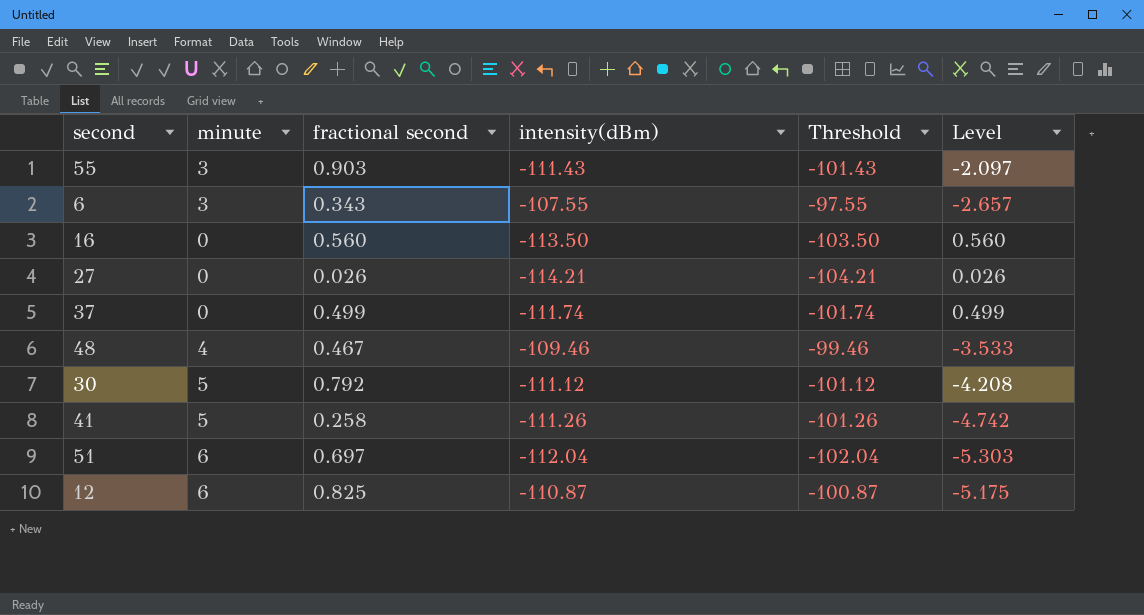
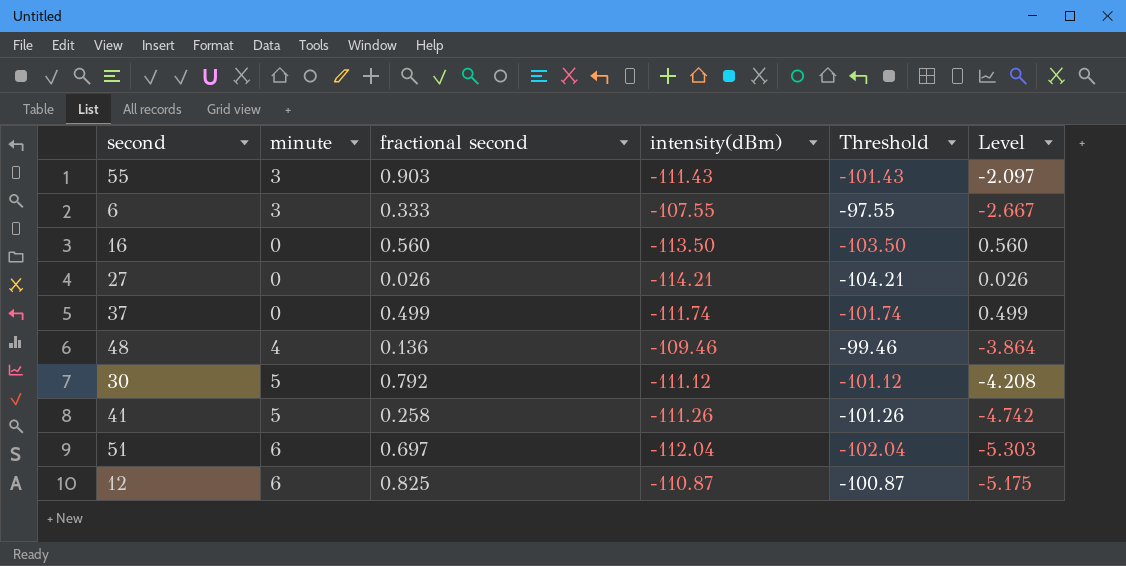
6 | fractional second: 0.343 -> 0.333
6 | Level: -2.657 -> -2.667
48 | fractional second: 0.467 -> 0.136
48 | Level: -3.533 -> -3.864

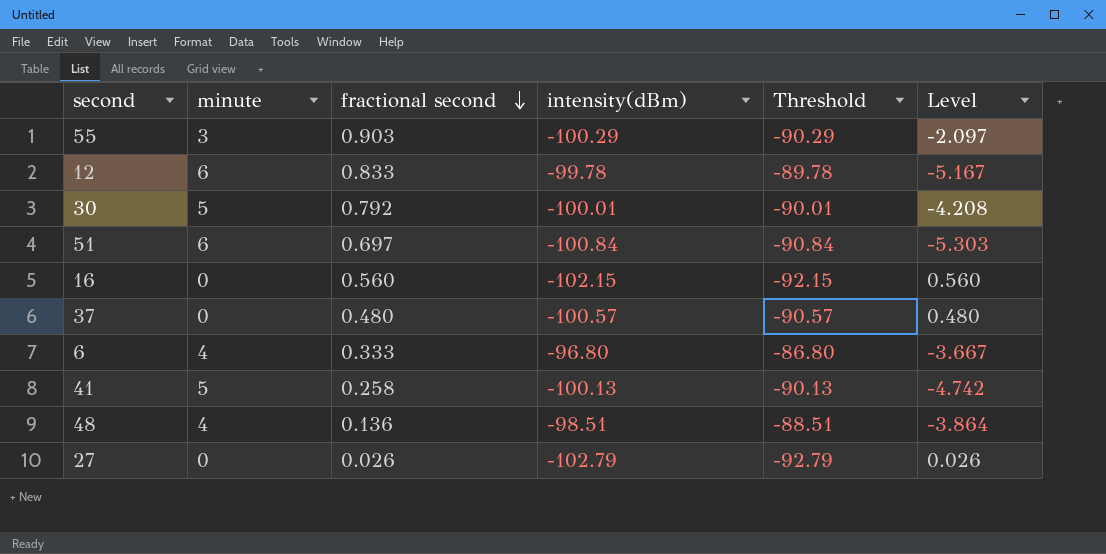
row order: none -> fractional second descending
55 | intensity(dBm): -111.43 -> -100.29
55 | Threshold: -101.43 -> -90.29
12 | fractional second: 0.825 -> 0.833
12 | intensity(dBm): -110.87 -> -99.78
12 | Threshold: -100.87 -> -89.78
12 | Level: -5.175 -> -5.167
30 | intensity(dBm): -111.12 -> -100.01
30 | Threshold: -101.12 -> -90.01
51 | intensity(dBm): -112.04 -> -100.84
51 | Threshold: -102.04 -> -90.84
16 | intensity(dBm): -113.50 -> -102.15
16 | Threshold: -103.50 -> -92.15
37 | fractional second: 0.499 -> 0.480
37 | intensity(dBm): -111.74 -> -100.57
37 | Threshold: -101.74 -> -90.57
37 | Level: 0.499 -> 0.480
6 | minute: 3 -> 4
6 | intensity(dBm): -107.55 -> -96.80
6 | Threshold: -97.55 -> -86.80
6 | Level: -2.667 -> -3.667
41 | intensity(dBm): -111.26 -> -100.13
41 | Threshold: -101.26 -> -90.13
48 | intensity(dBm): -109.46 -> -98.51
48 | Threshold: -99.46 -> -88.51
27 | intensity(dBm): -114.21 -> -102.79
27 | Threshold: -104.21 -> -92.79

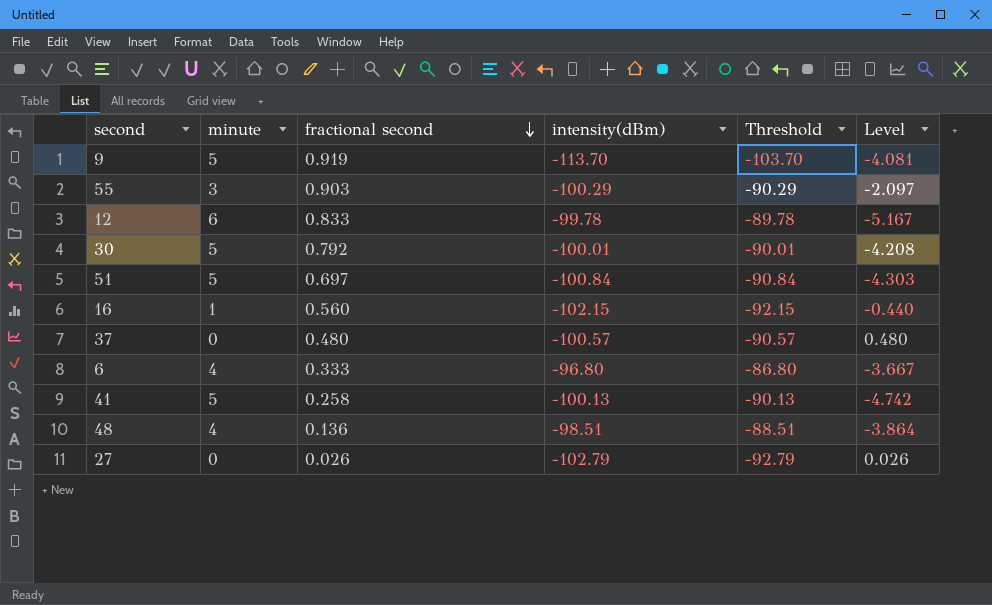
row 9: none -> 5 | 0.919 | -113.70 | -103.70 | -4.081
51 | minute: 6 -> 5
51 | Level: -5.303 -> -4.303
16 | minute: 0 -> 1
16 | Level: 0.560 -> -0.440

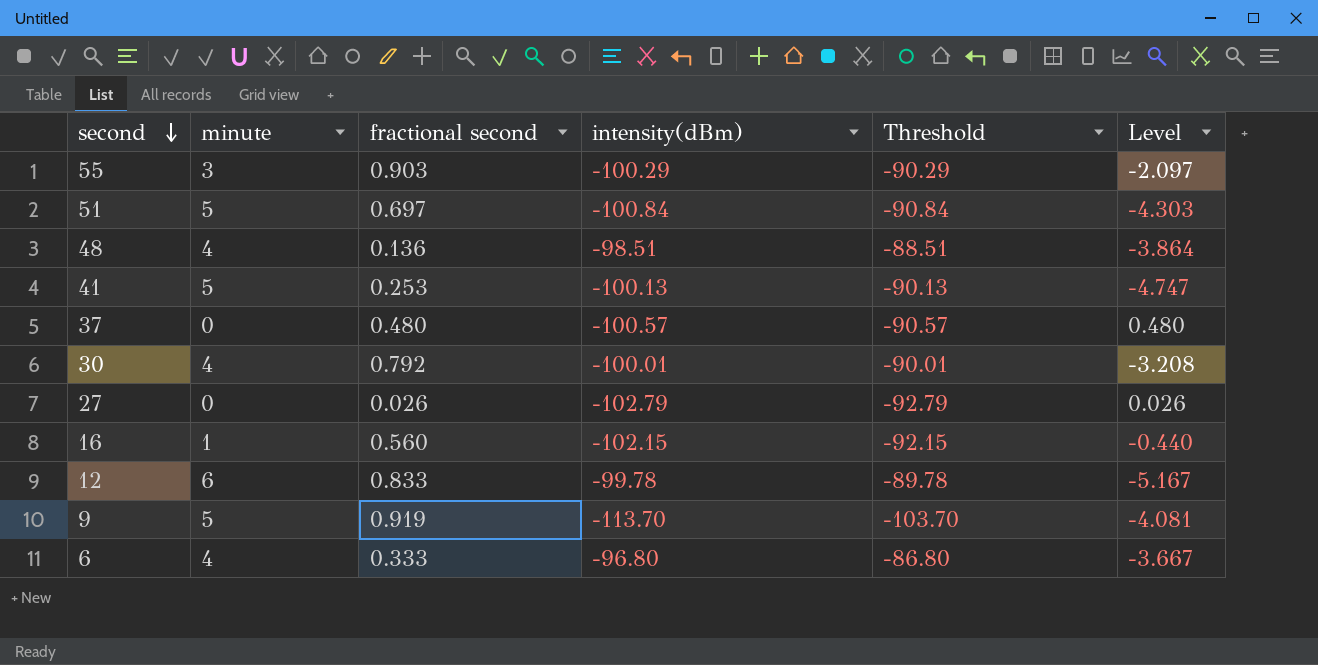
row order: fractional second descending -> second descending
41 | fractional second: 0.258 -> 0.253
41 | Level: -4.742 -> -4.747
30 | minute: 5 -> 4
30 | Level: -4.208 -> -3.208

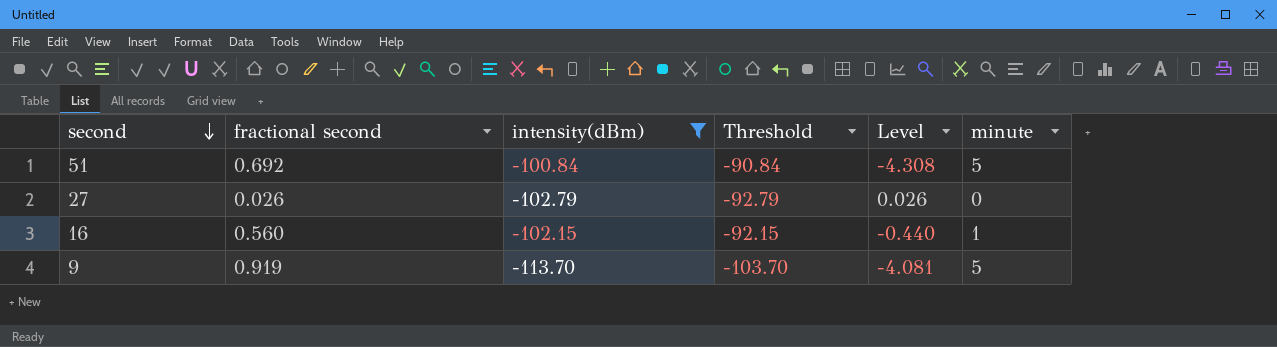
filter: none -> intensity(dBm) <= -100.84
column minute | position: 2 -> 6
51 | fractional second: 0.697 -> 0.692
51 | Level: -4.303 -> -4.308

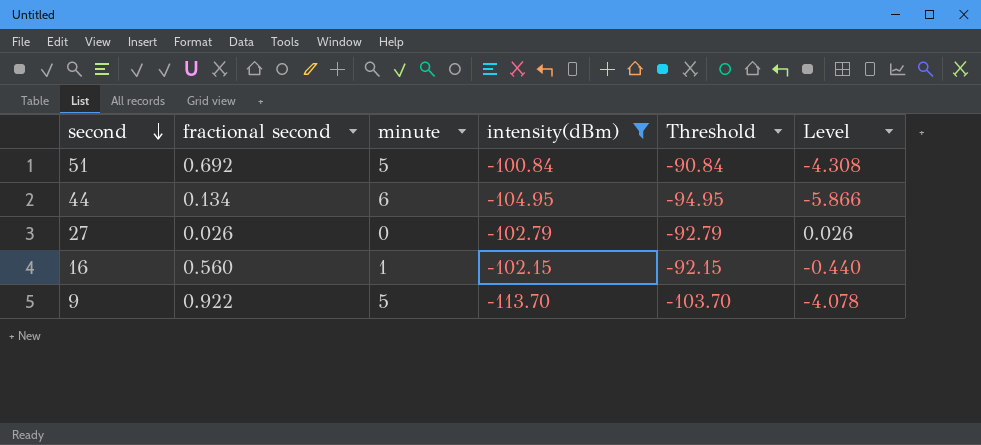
column minute | position: 6 -> 3
row 44: none -> 0.134 | 6 | -104.95 | -94.95 | -5.866
9 | fractional second: 0.919 -> 0.922
9 | Level: -4.081 -> -4.078

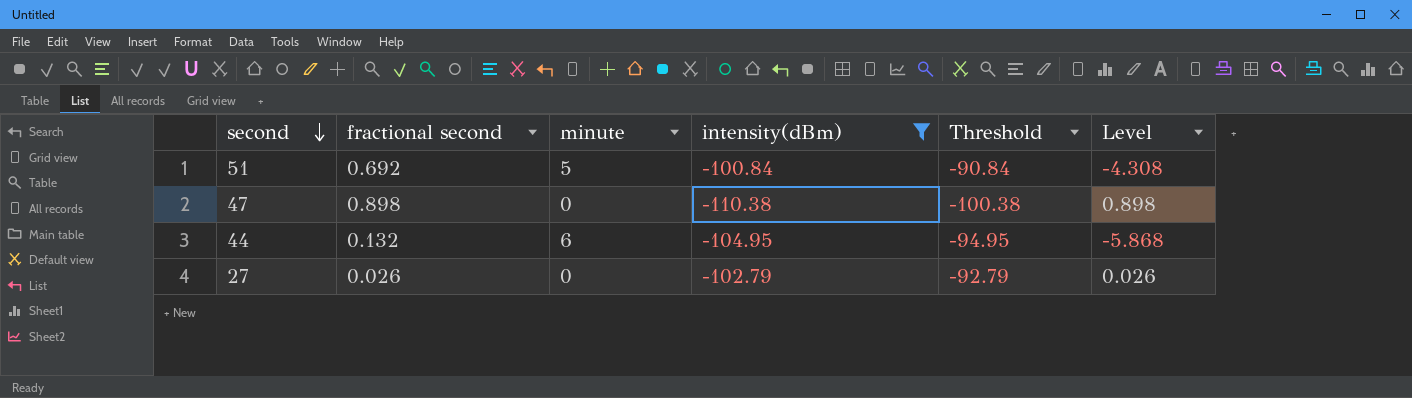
row 16: 0.560 | 1 | -102.15 | -92.15 | -0.440 -> none
row 9: 0.922 | 5 | -113.70 | -103.70 | -4.078 -> none
row 47: none -> 0.898 | 0 | -110.38 | -100.38 | 0.898
44 | fractional second: 0.134 -> 0.132
44 | Level: -5.866 -> -5.868

